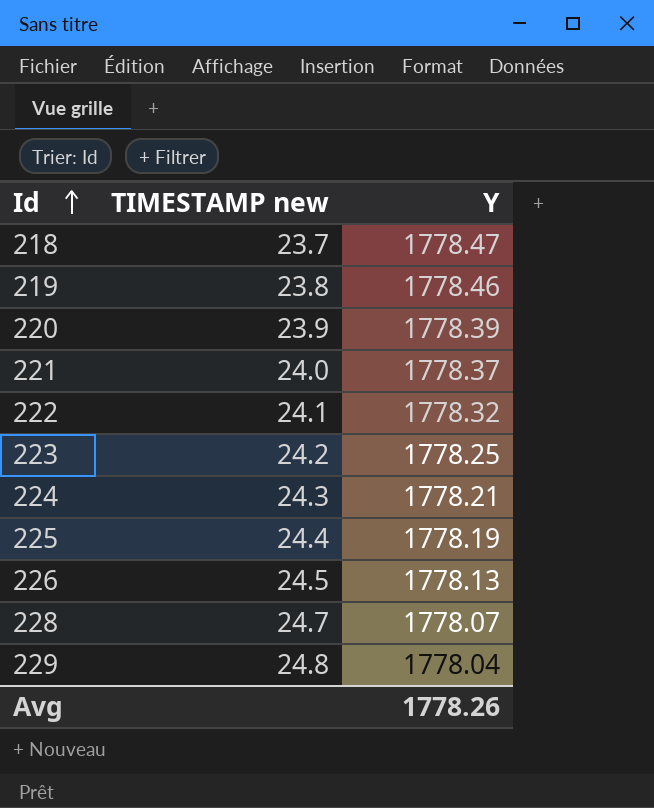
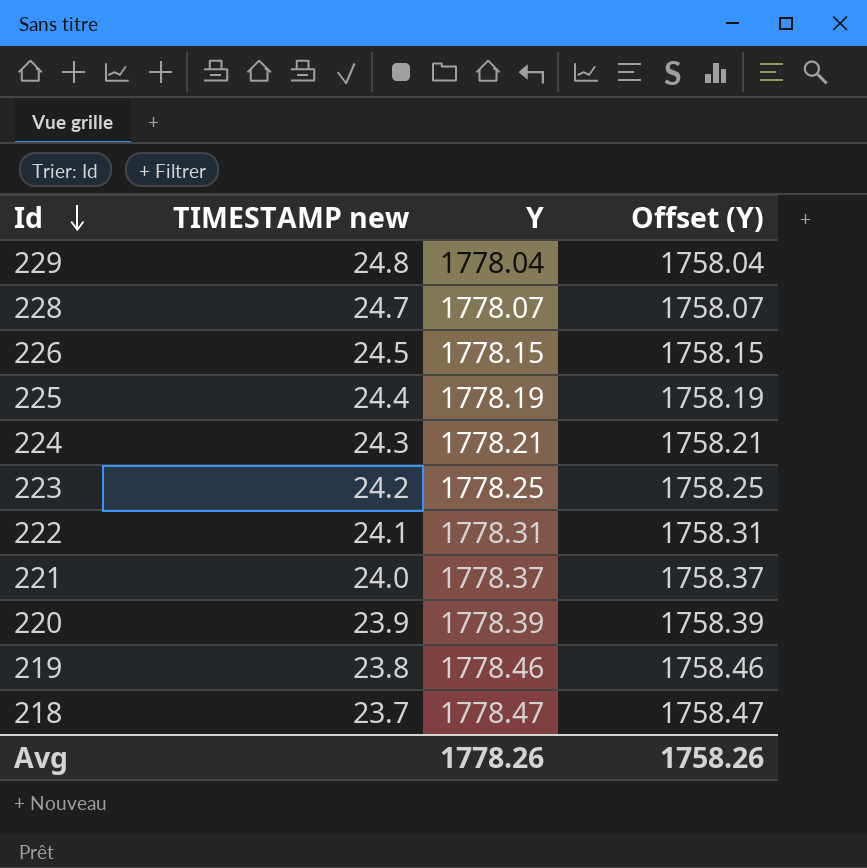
row order: Id ascending -> Id descending
column Offset (Y) | formula: none -> [Y] - 20
226 | Y: 1778.13 -> 1778.15
222 | Y: 1778.32 -> 1778.31

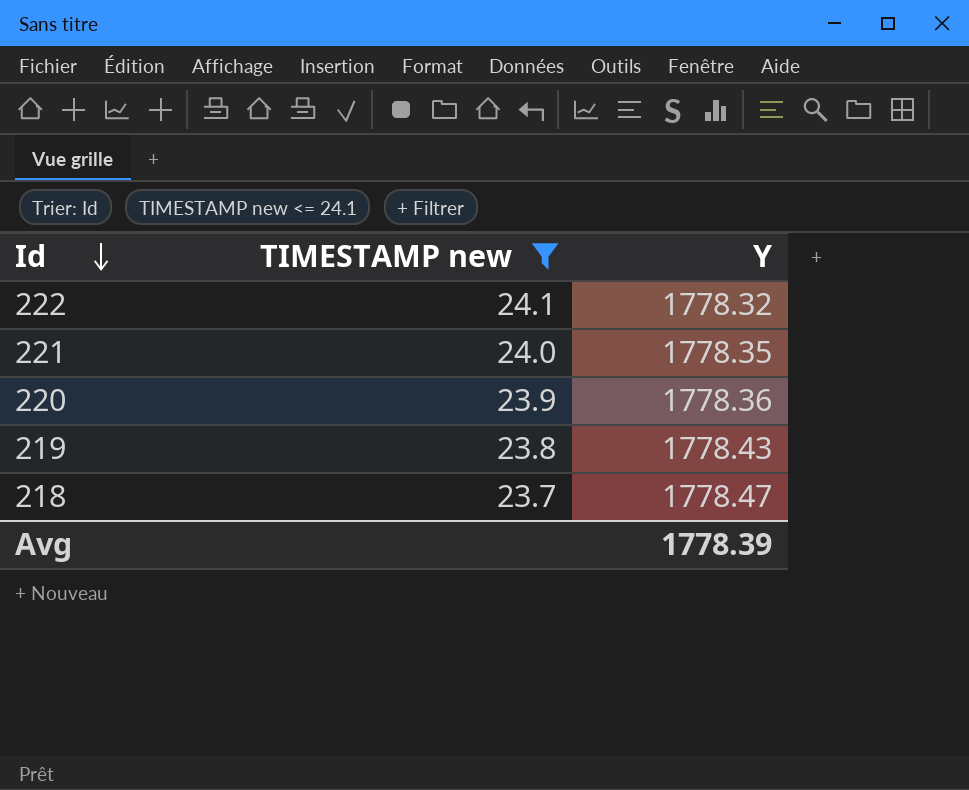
filter: none -> TIMESTAMP new <= 24.1
column Offset (Y) | formula: [Y] - 20 -> none
222 | Y: 1778.31 -> 1778.32
221 | Y: 1778.37 -> 1778.35
220 | Y: 1778.39 -> 1778.36
219 | Y: 1778.46 -> 1778.43
Avg | Y: 1778.26 -> 1778.39

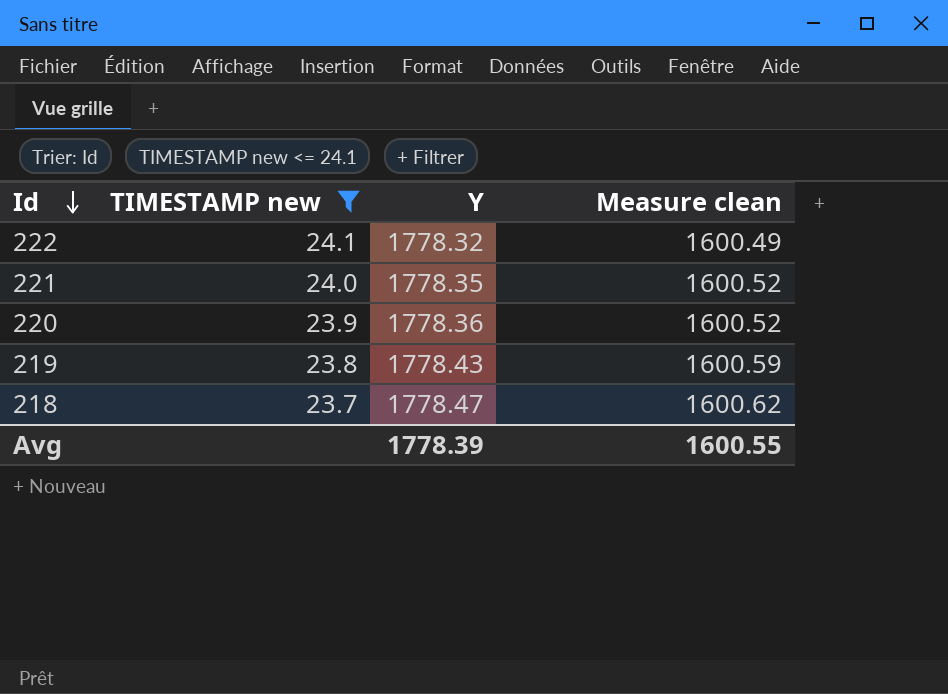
column Measure clean | formula: none -> [Y] * 0.9

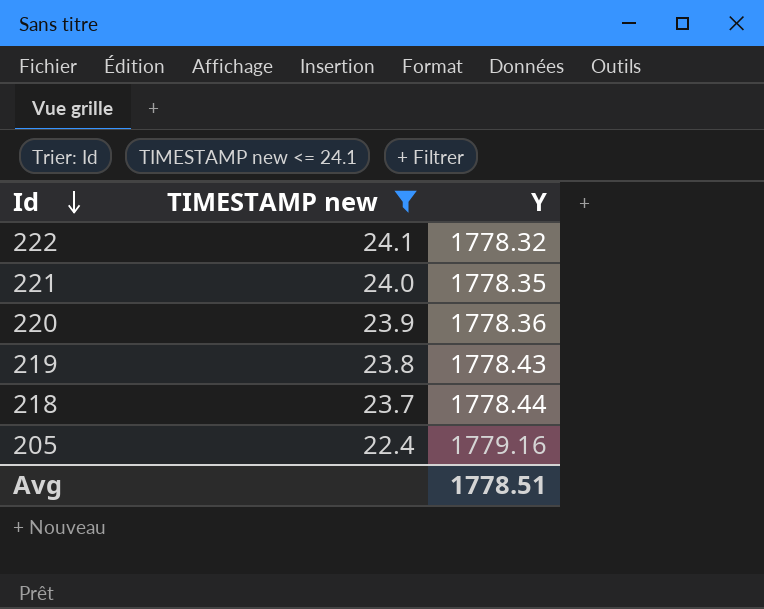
column Measure clean | formula: [Y] * 0.9 -> none
218 | Y: 1778.47 -> 1778.44
row 205: none -> 22.4 | 1779.16
Avg | Y: 1778.39 -> 1778.51

